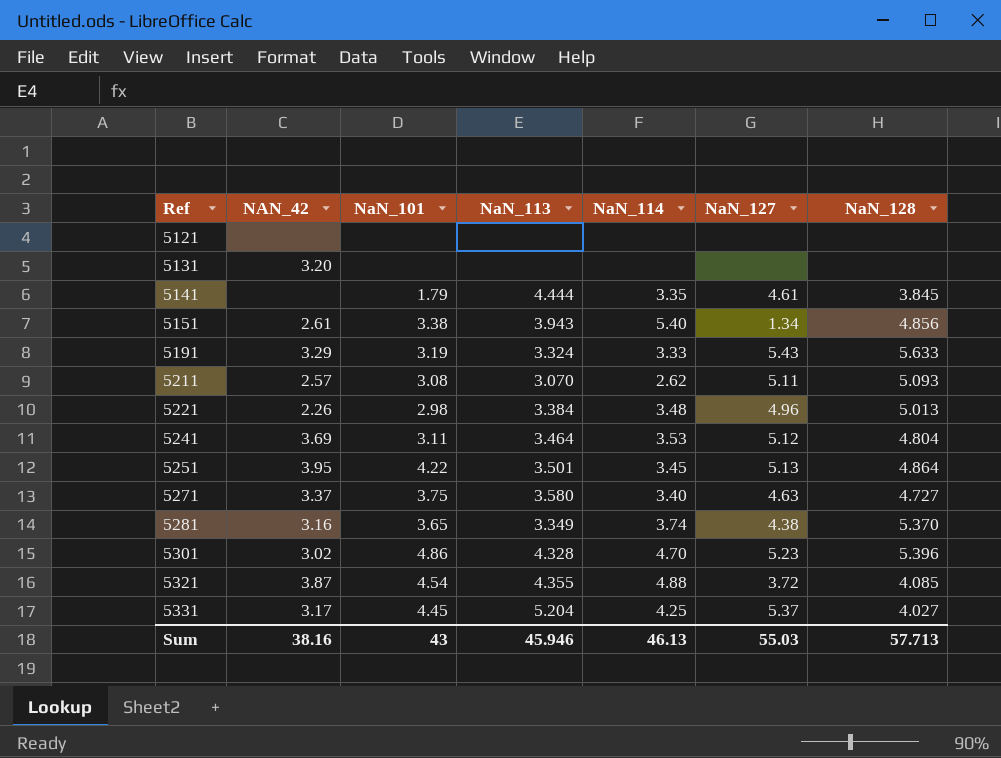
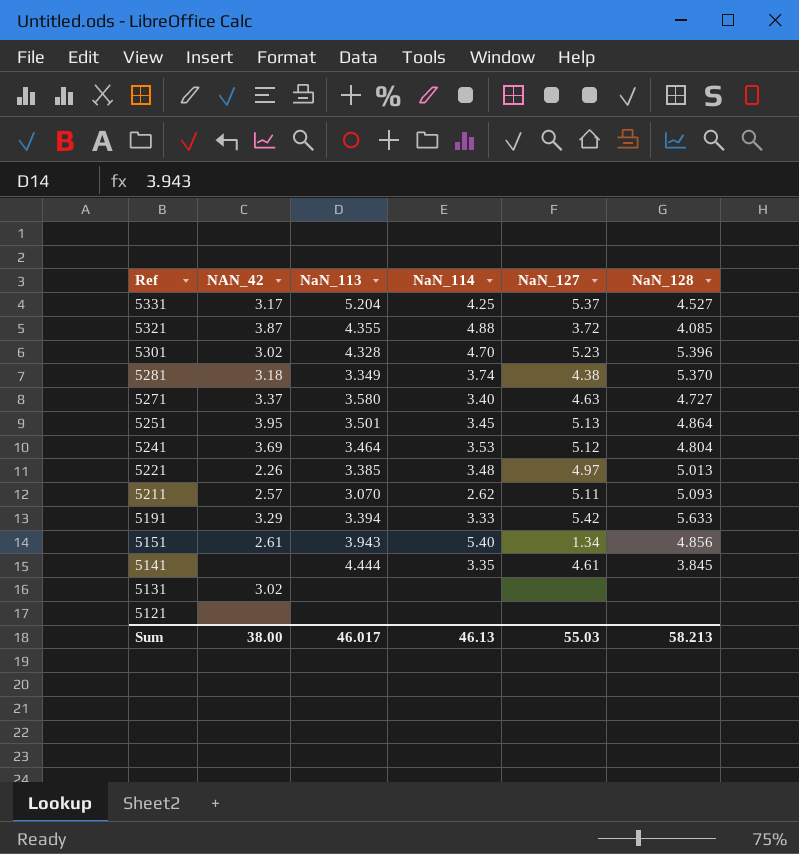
row order: Ref ascending -> Ref descending
column NaN_101 | position: 3 -> none
5331 | NaN_128: 4.027 -> 4.527
5281 | NAN_42: 3.16 -> 3.18
5221 | NaN_113: 3.384 -> 3.385
5221 | NaN_127: 4.96 -> 4.97
5191 | NaN_113: 3.324 -> 3.394
5191 | NaN_127: 5.43 -> 5.42
5131 | NAN_42: 3.20 -> 3.02
Sum | NAN_42: 38.16 -> 38.00
Sum | NaN_113: 45.946 -> 46.017
Sum | NaN_128: 57.713 -> 58.213

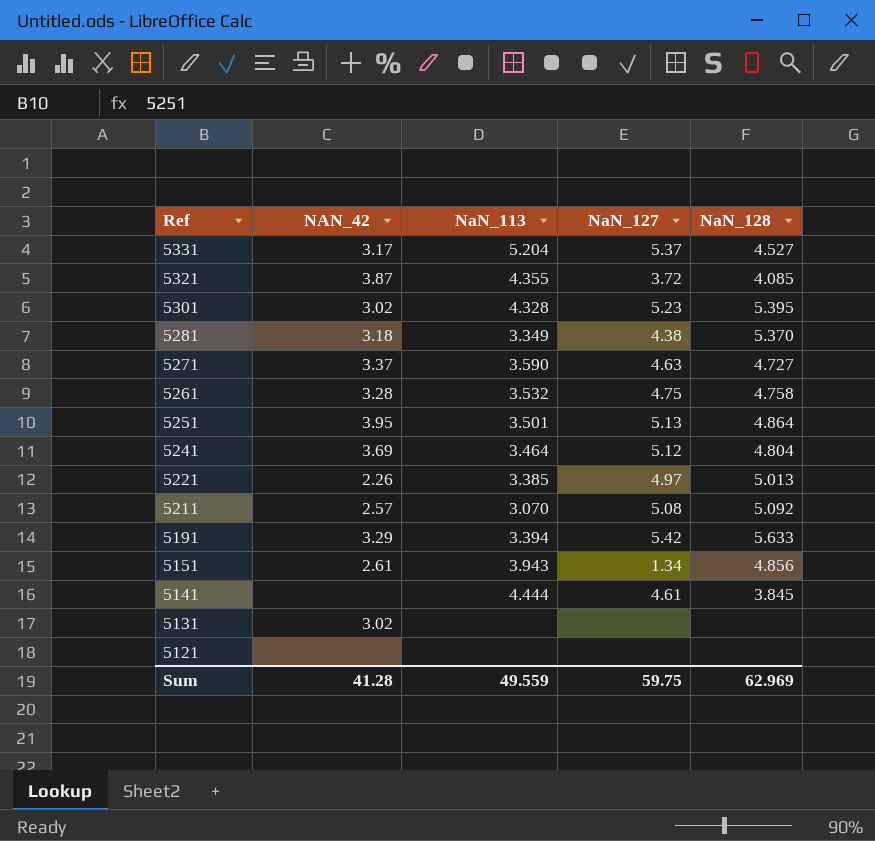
column NaN_114 | position: 4 -> none
5301 | NaN_128: 5.396 -> 5.395
5271 | NaN_113: 3.580 -> 3.590
row 5261: none -> 3.28 | 3.532 | 4.75 | 4.758
5211 | NaN_127: 5.11 -> 5.08
5211 | NaN_128: 5.093 -> 5.092
Sum | NAN_42: 38.00 -> 41.28
Sum | NaN_113: 46.017 -> 49.559
Sum | NaN_127: 55.03 -> 59.75
Sum | NaN_128: 58.213 -> 62.969

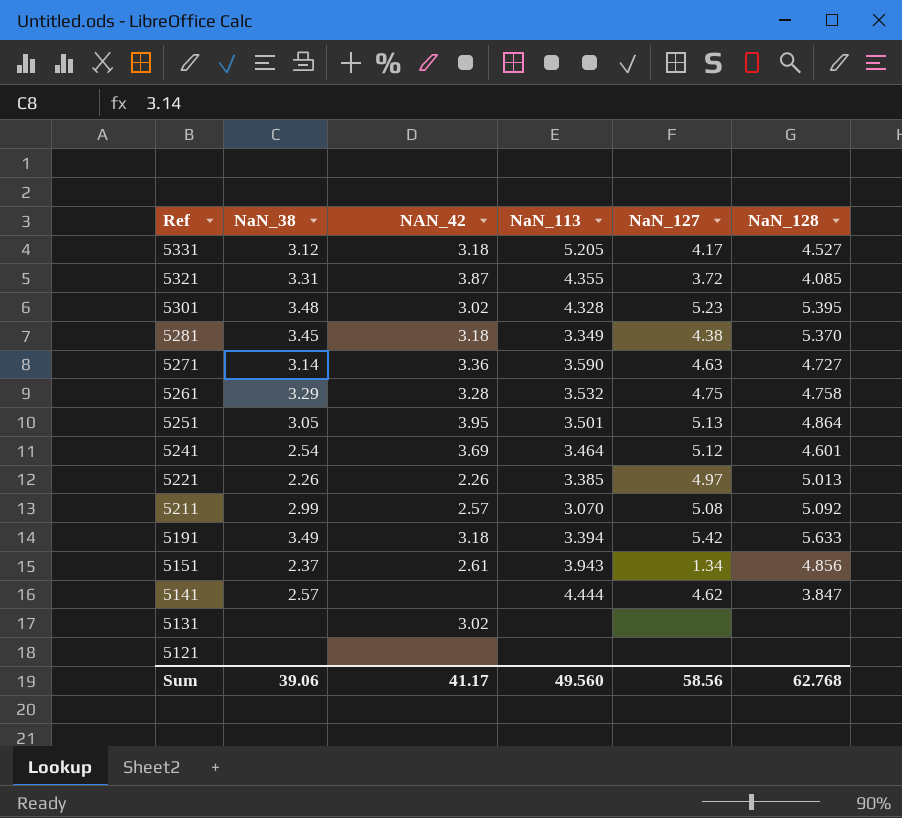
column NaN_38 | position: none -> 2
5331 | NAN_42: 3.17 -> 3.18
5331 | NaN_113: 5.204 -> 5.205
5331 | NaN_127: 5.37 -> 4.17
5271 | NAN_42: 3.37 -> 3.36
5241 | NaN_128: 4.804 -> 4.601
5191 | NAN_42: 3.29 -> 3.18
5141 | NaN_127: 4.61 -> 4.62
5141 | NaN_128: 3.845 -> 3.847
Sum | NAN_42: 41.28 -> 41.17
Sum | NaN_113: 49.559 -> 49.560
Sum | NaN_127: 59.75 -> 58.56
Sum | NaN_128: 62.969 -> 62.768

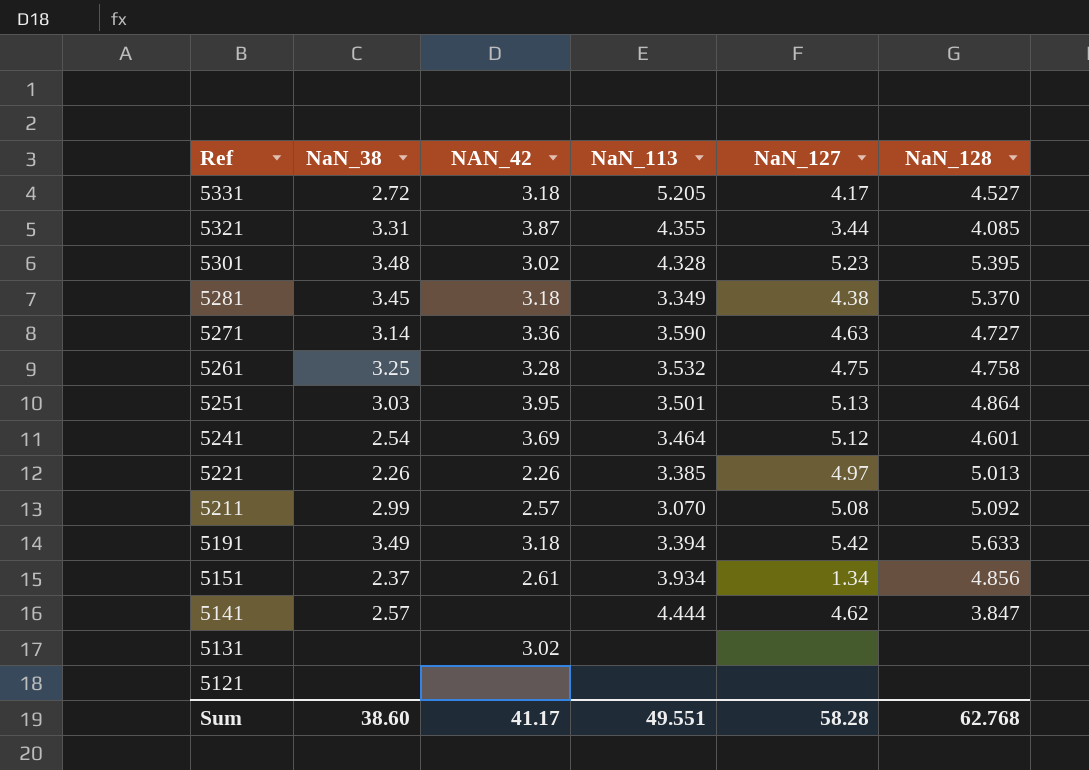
5331 | NaN_38: 3.12 -> 2.72
5321 | NaN_127: 3.72 -> 3.44
5261 | NaN_38: 3.29 -> 3.25
5251 | NaN_38: 3.05 -> 3.03
5151 | NaN_113: 3.943 -> 3.934
Sum | NaN_38: 39.06 -> 38.60
Sum | NaN_113: 49.560 -> 49.551
Sum | NaN_127: 58.56 -> 58.28

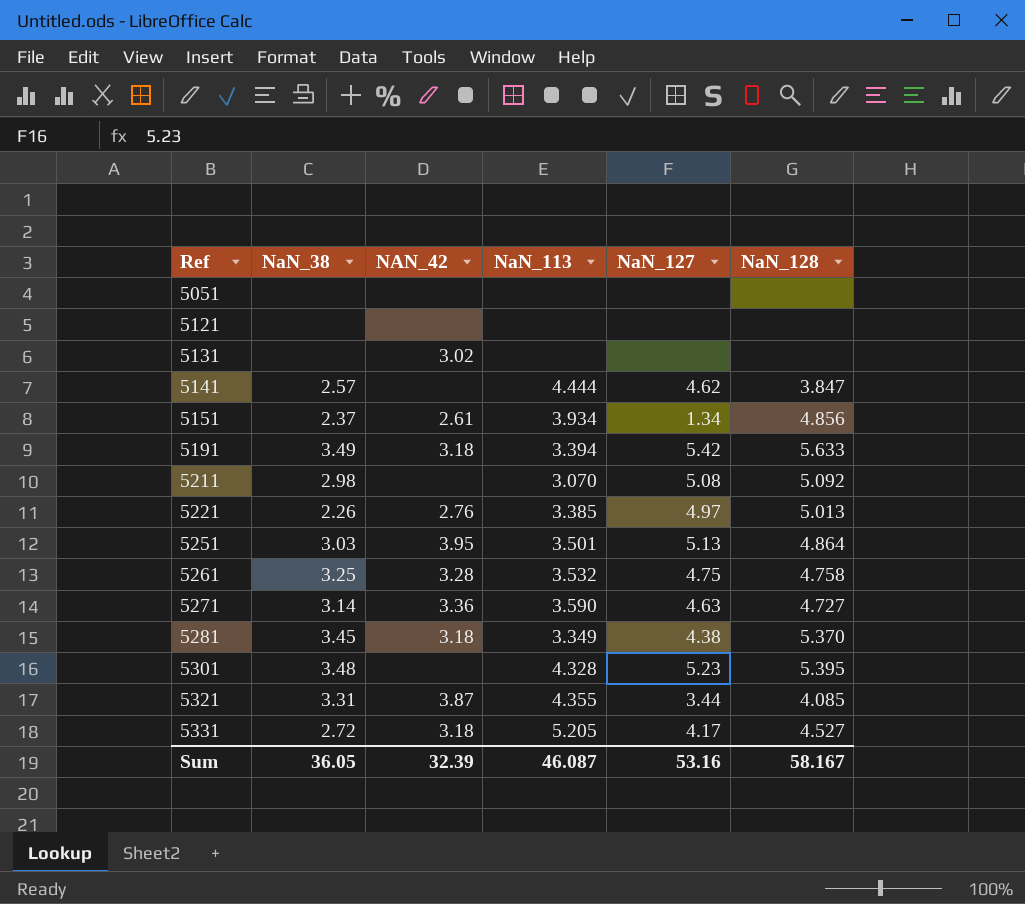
row order: Ref descending -> Ref ascending
row 5241: 2.54 | 3.69 | 3.464 | 5.12 | 4.601 -> none
row 5051: none -> none | none | none | none | none
5211 | NaN_38: 2.99 -> 2.98
5211 | NAN_42: 2.57 -> none
5221 | NAN_42: 2.26 -> 2.76
5301 | NAN_42: 3.02 -> none
Sum | NaN_38: 38.60 -> 36.05
Sum | NAN_42: 41.17 -> 32.39
Sum | NaN_113: 49.551 -> 46.087
Sum | NaN_127: 58.28 -> 53.16
Sum | NaN_128: 62.768 -> 58.167

